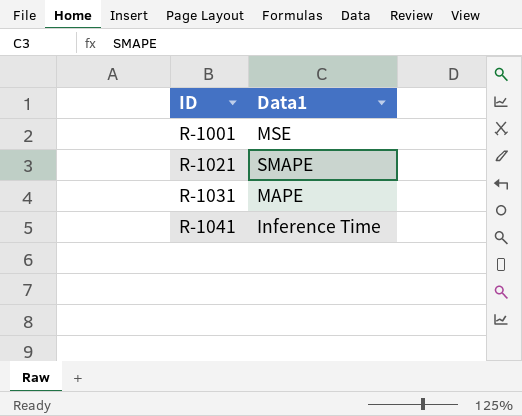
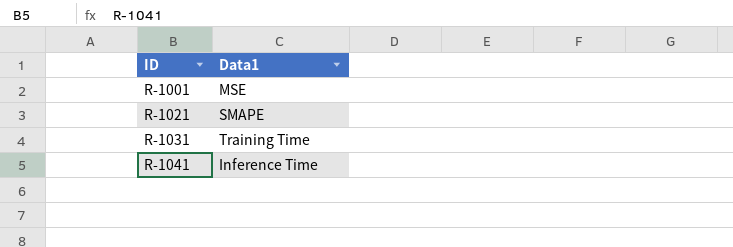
R-1031 | Data1: MAPE -> Training Time

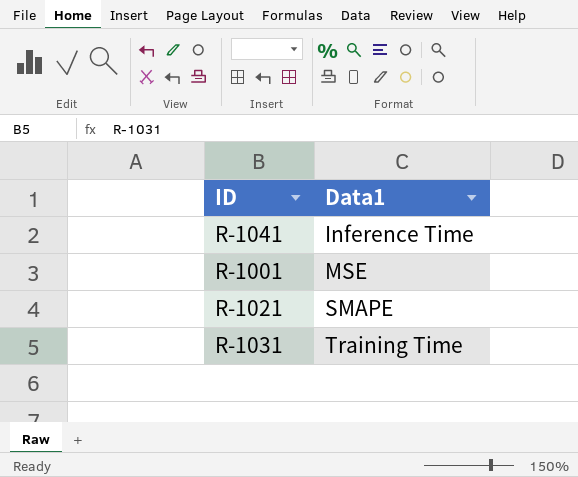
row order: ID ascending -> Data1 ascending

